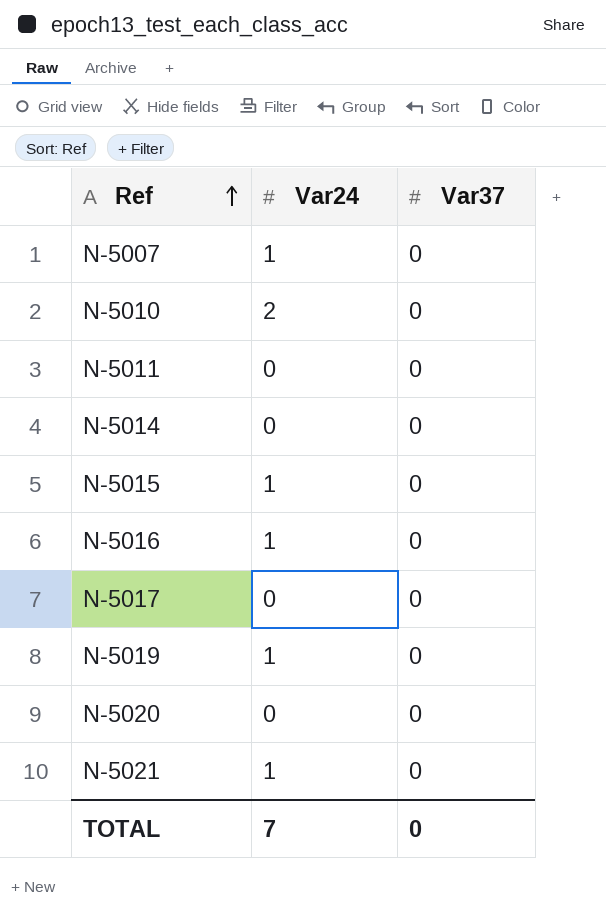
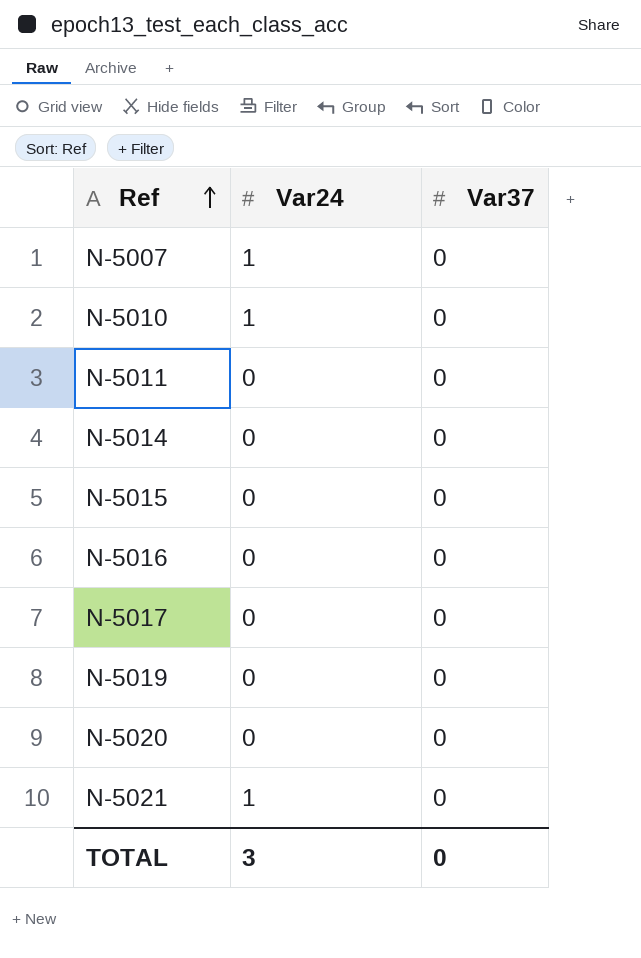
N-5010 | Var24: 2 -> 1
N-5015 | Var24: 1 -> 0
N-5016 | Var24: 1 -> 0
N-5019 | Var24: 1 -> 0
TOTAL | Var24: 7 -> 3

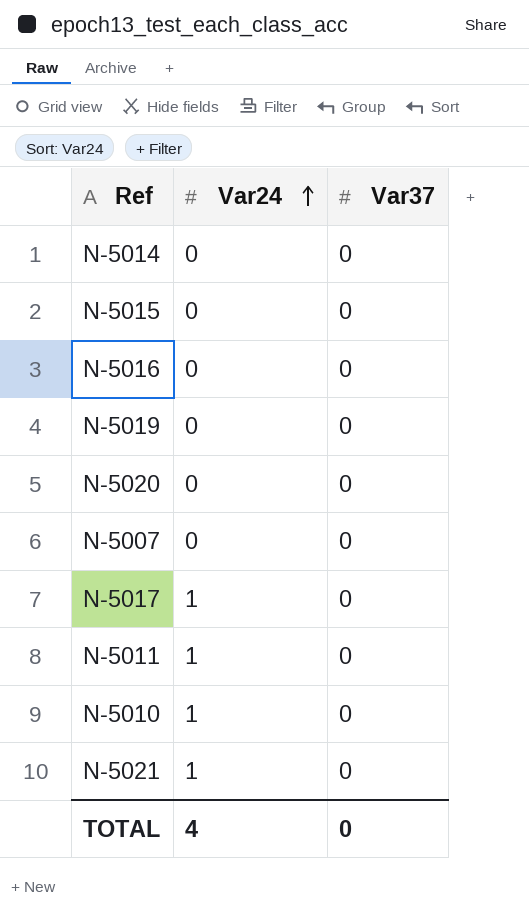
row order: Ref ascending -> Var24 ascending
N-5007 | Var24: 1 -> 0
N-5017 | Var24: 0 -> 1
N-5011 | Var24: 0 -> 1
TOTAL | Var24: 3 -> 4

